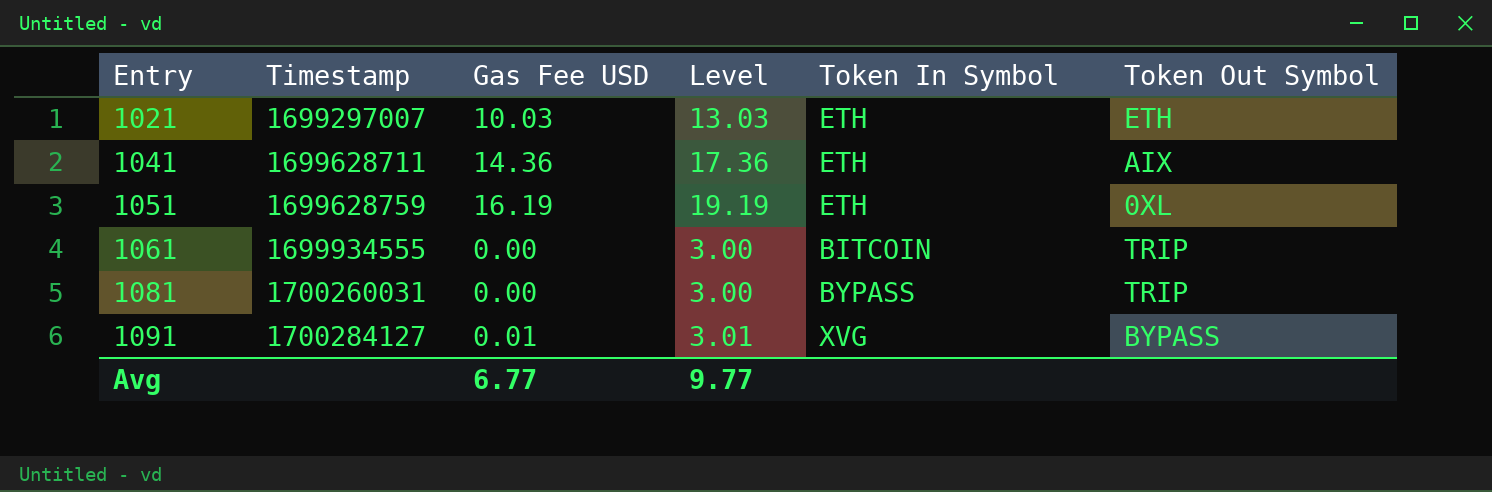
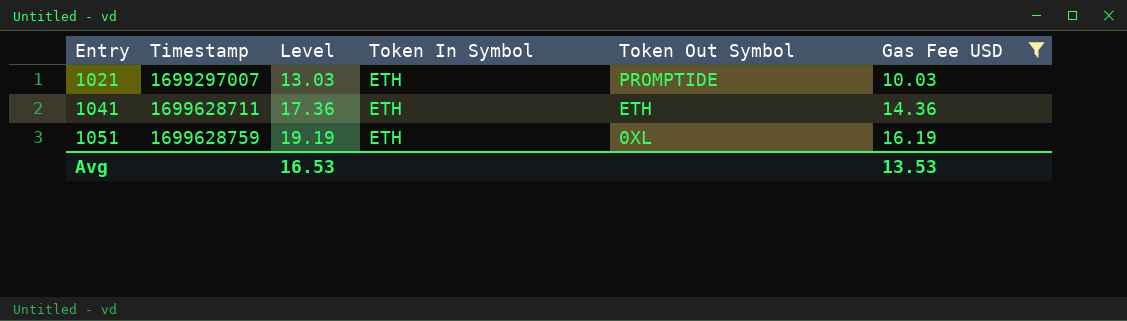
filter: none -> Gas Fee USD >= 10.03
column Gas Fee USD | position: 3 -> 6
1021 | Token Out Symbol: ETH -> PROMPTIDE
1041 | Token Out Symbol: AIX -> ETH
Avg | Level: 9.77 -> 16.53
Avg | Gas Fee USD: 6.77 -> 13.53

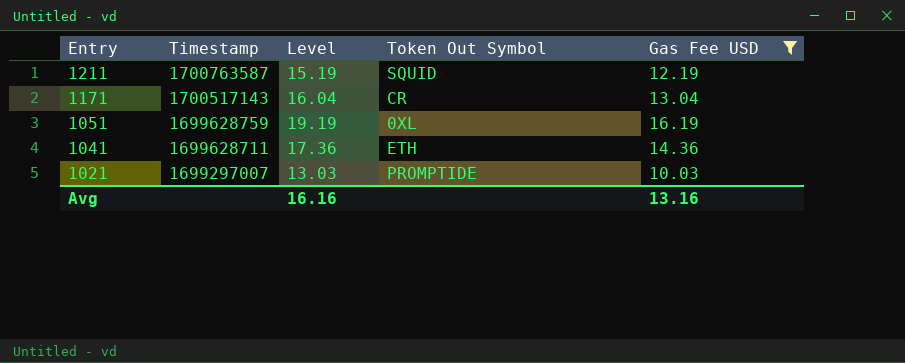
row order: Entry ascending -> Entry descending
column Token In Symbol | position: 4 -> none
row 1211: none -> 1700763587 | 15.19 | SQUID | 12.19
row 1171: none -> 1700517143 | 16.04 | CR | 13.04
Avg | Level: 16.53 -> 16.16
Avg | Gas Fee USD: 13.53 -> 13.16

